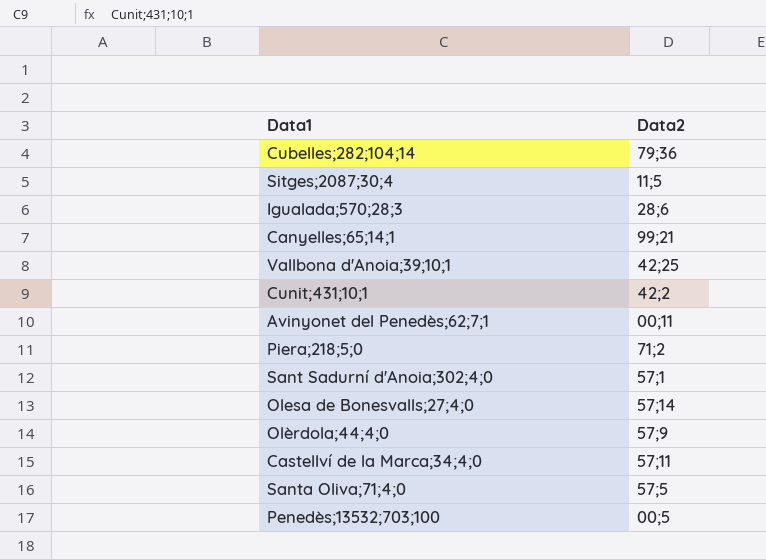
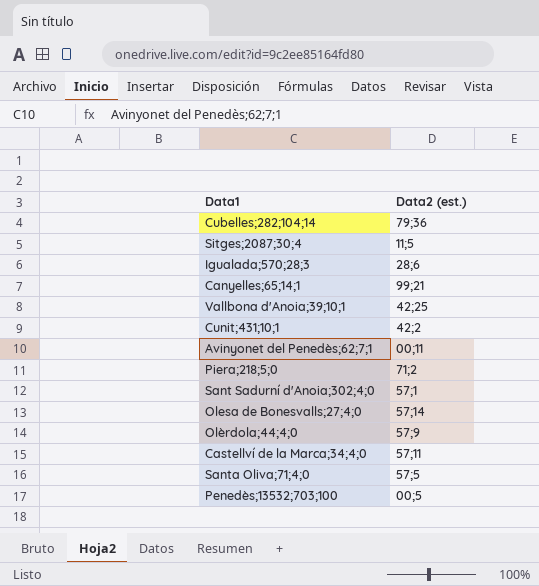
column name: Data2 -> Data2 (est.)

